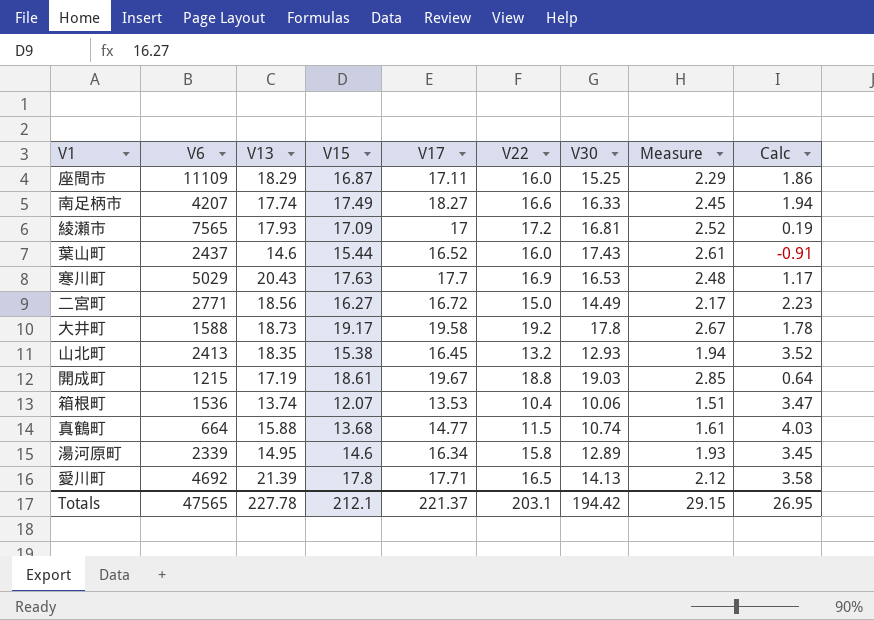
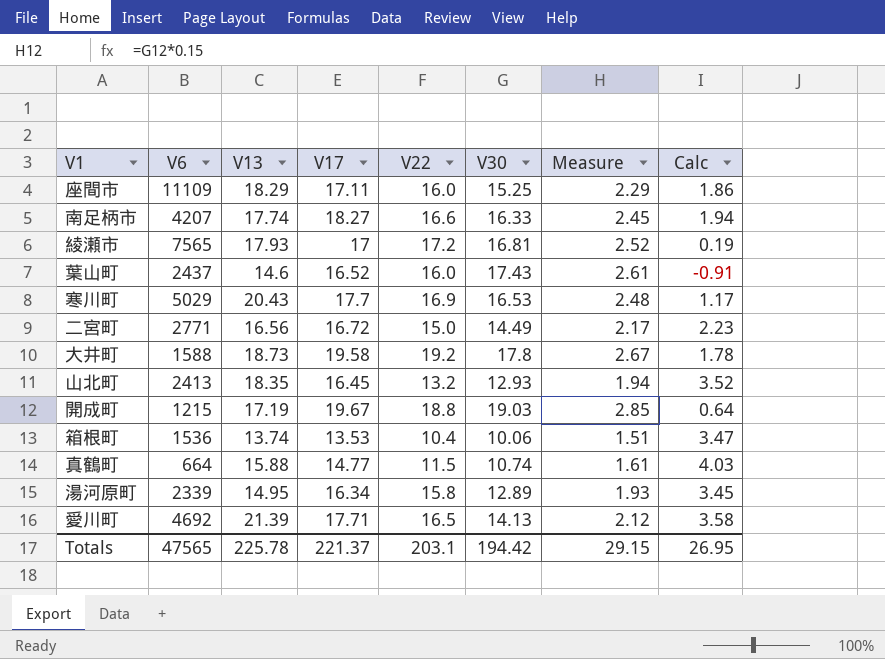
column V15 | position: 4 -> none
二宮町 | V13: 18.56 -> 16.56
Totals | V13: 227.78 -> 225.78

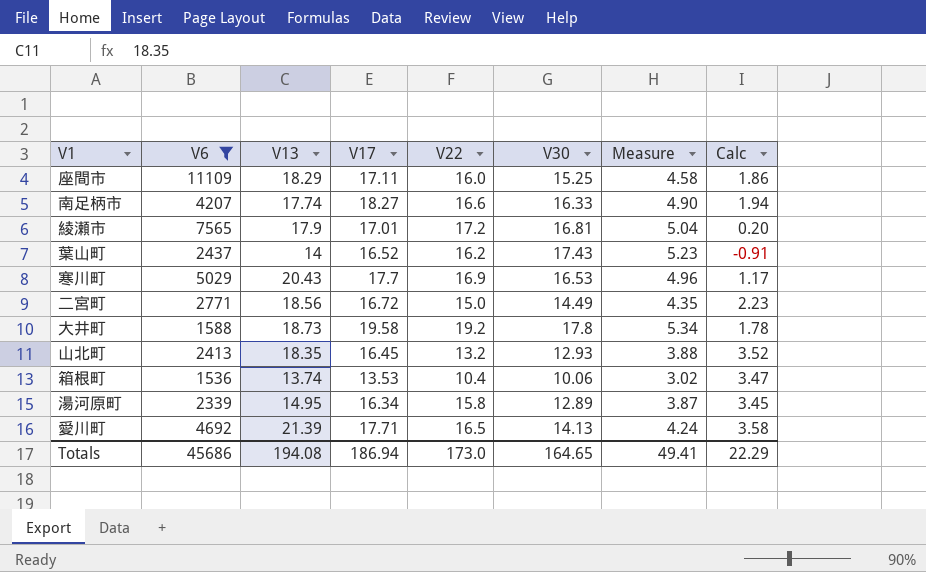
filter: none -> V6 >= 1536
column Measure | formula: [V30] * 0.15 -> [V30] * 0.3
綾瀬市 | V13: 17.93 -> 17.9
綾瀬市 | V17: 17 -> 17.01
綾瀬市 | Calc: 0.19 -> 0.20
葉山町 | V13: 14.6 -> 14
葉山町 | V22: 16.0 -> 16.2
二宮町 | V13: 16.56 -> 18.56
Totals | V6: 47565 -> 45686
Totals | V13: 225.78 -> 194.08
Totals | V17: 221.37 -> 186.94
Totals | V22: 203.1 -> 173.0
Totals | V30: 194.42 -> 164.65
Totals | Measure: 29.15 -> 49.41
Totals | Calc: 26.95 -> 22.29

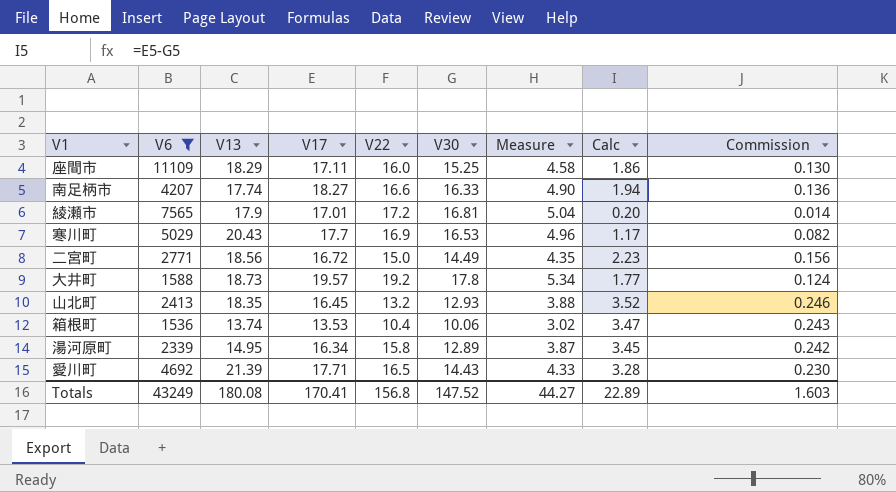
column Commission | formula: none -> [Calc] * 0.07
row 葉山町: 2437 | 14 | 16.52 | 16.2 | 17.43 | 5.23 | -0.91 -> none
大井町 | V17: 19.58 -> 19.57
大井町 | Calc: 1.78 -> 1.77
愛川町 | V30: 14.13 -> 14.43
愛川町 | Measure: 4.24 -> 4.33
愛川町 | Calc: 3.58 -> 3.28
Totals | V6: 45686 -> 43249
Totals | V13: 194.08 -> 180.08
Totals | V17: 186.94 -> 170.41
Totals | V22: 173.0 -> 156.8
Totals | V30: 164.65 -> 147.52
Totals | Measure: 49.41 -> 44.27
Totals | Calc: 22.29 -> 22.89

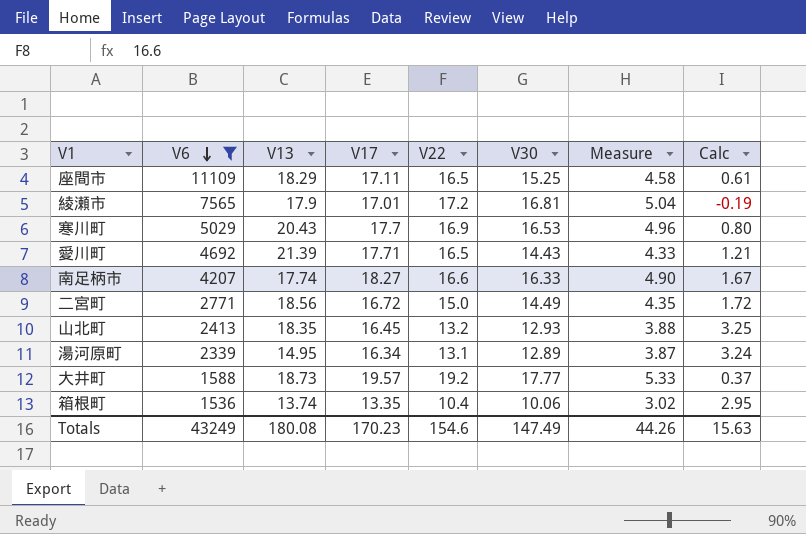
row order: none -> V6 descending
column Commission | formula: [Calc] * 0.07 -> none
column Calc | formula: [V17] - [V30] -> [V17] - [V22]
座間市 | V22: 16.0 -> 16.5
湯河原町 | V22: 15.8 -> 13.1
大井町 | V30: 17.8 -> 17.77
大井町 | Measure: 5.34 -> 5.33
箱根町 | V17: 13.53 -> 13.35
Totals | V17: 170.41 -> 170.23
Totals | V22: 156.8 -> 154.6
Totals | V30: 147.52 -> 147.49
Totals | Measure: 44.27 -> 44.26
Totals | Calc: 22.89 -> 15.63

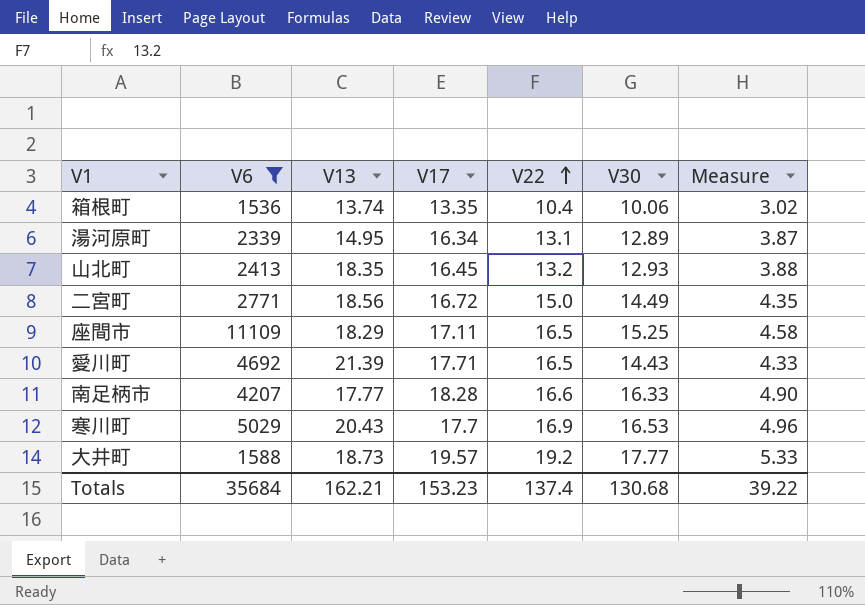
row order: V6 descending -> V22 ascending
column Calc | formula: [V17] - [V22] -> none
row 綾瀬市: 7565 | 17.9 | 17.01 | 17.2 | 16.81 | 5.04 | -0.19 -> none
南足柄市 | V13: 17.74 -> 17.77
南足柄市 | V17: 18.27 -> 18.28
Totals | V6: 43249 -> 35684
Totals | V13: 180.08 -> 162.21
Totals | V17: 170.23 -> 153.23
Totals | V22: 154.6 -> 137.4
Totals | V30: 147.49 -> 130.68
Totals | Measure: 44.26 -> 39.22

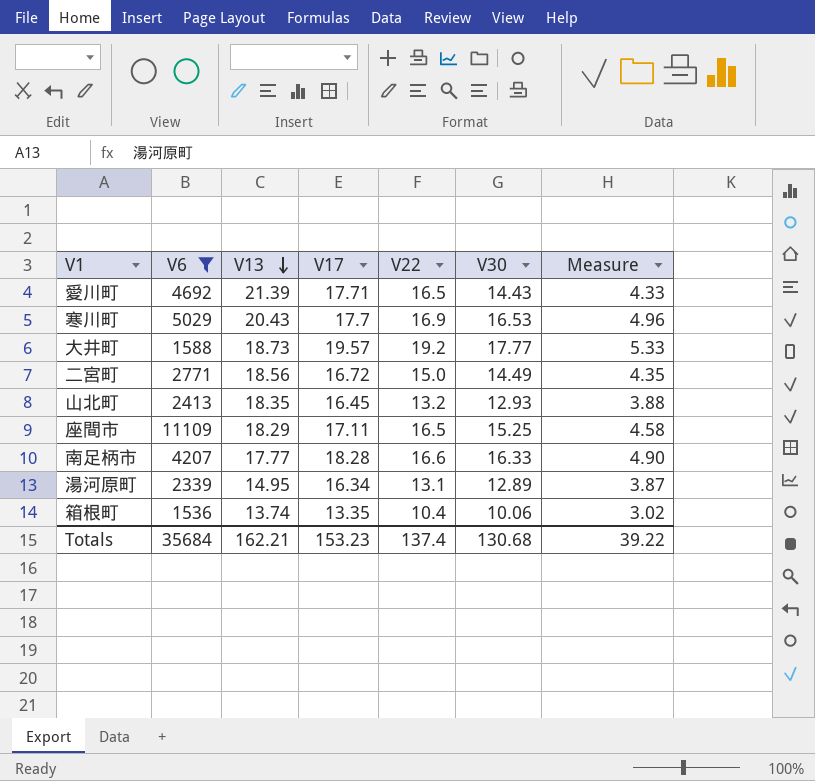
row order: V22 ascending -> V13 descending

